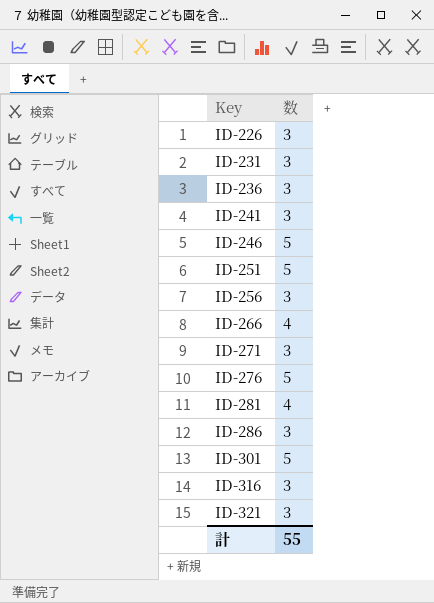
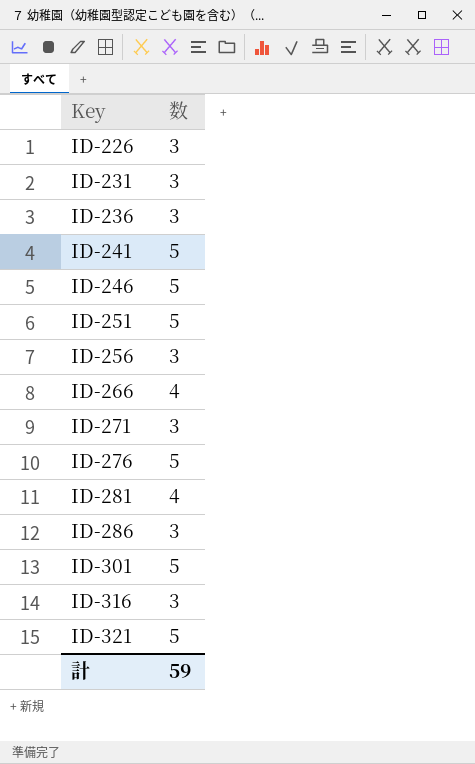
ID-241 | 数: 3 -> 5
ID-321 | 数: 3 -> 5
計 | 数: 55 -> 59

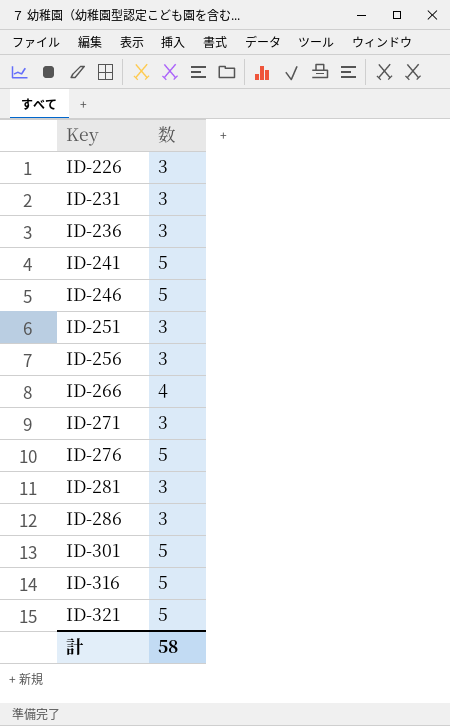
ID-251 | 数: 5 -> 3
ID-281 | 数: 4 -> 3
ID-316 | 数: 3 -> 5
計 | 数: 59 -> 58

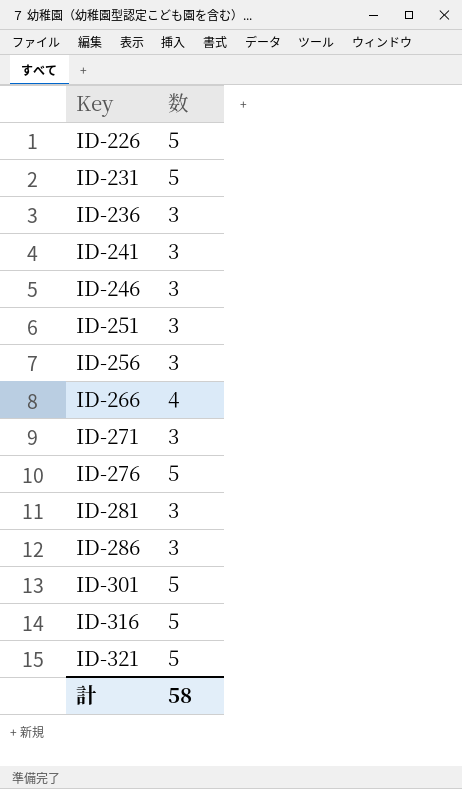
ID-226 | 数: 3 -> 5
ID-231 | 数: 3 -> 5
ID-241 | 数: 5 -> 3
ID-246 | 数: 5 -> 3

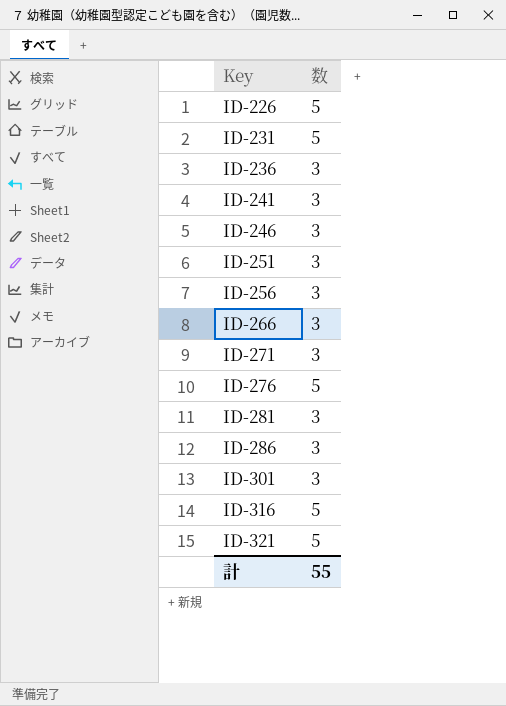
ID-266 | 数: 4 -> 3
ID-301 | 数: 5 -> 3
計 | 数: 58 -> 55

